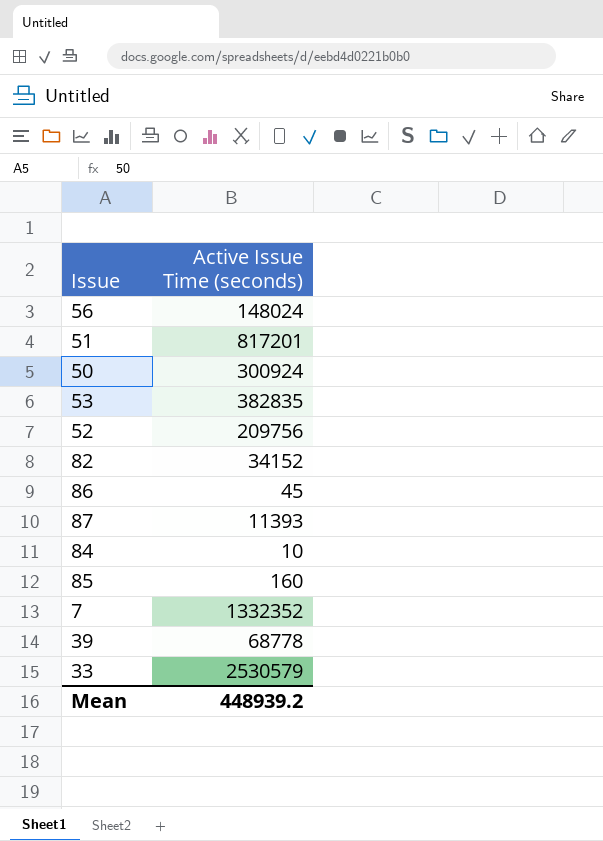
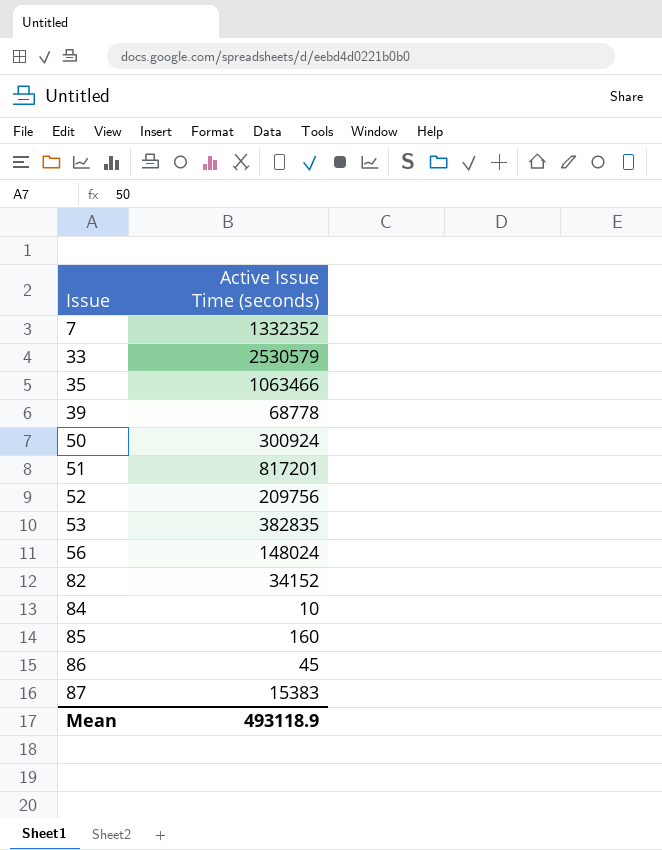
row order: none -> Issue ascending
row 35: none -> 1063466
87 | Active Issue Time (seconds): 11393 -> 15383
Mean | Active Issue Time (seconds): 448939.2 -> 493118.9

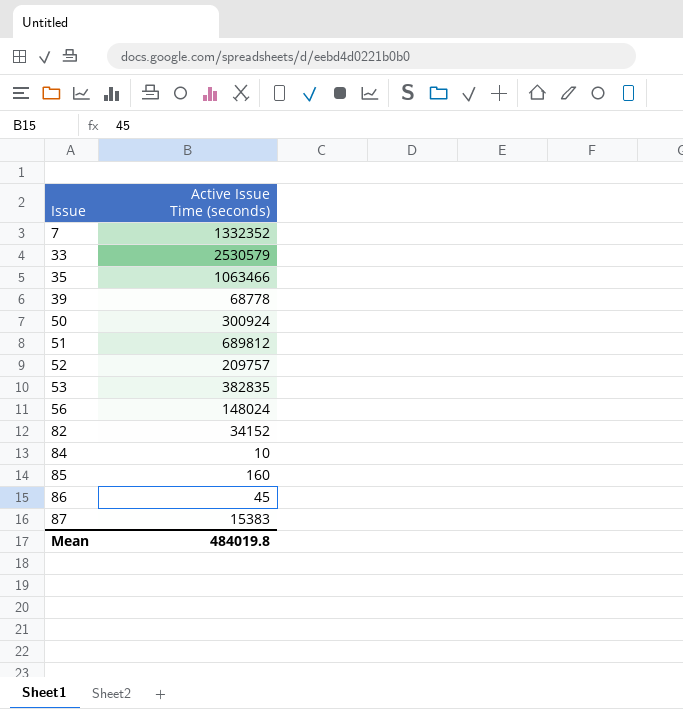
51 | Active Issue Time (seconds): 817201 -> 689812
52 | Active Issue Time (seconds): 209756 -> 209757
Mean | Active Issue Time (seconds): 493118.9 -> 484019.8

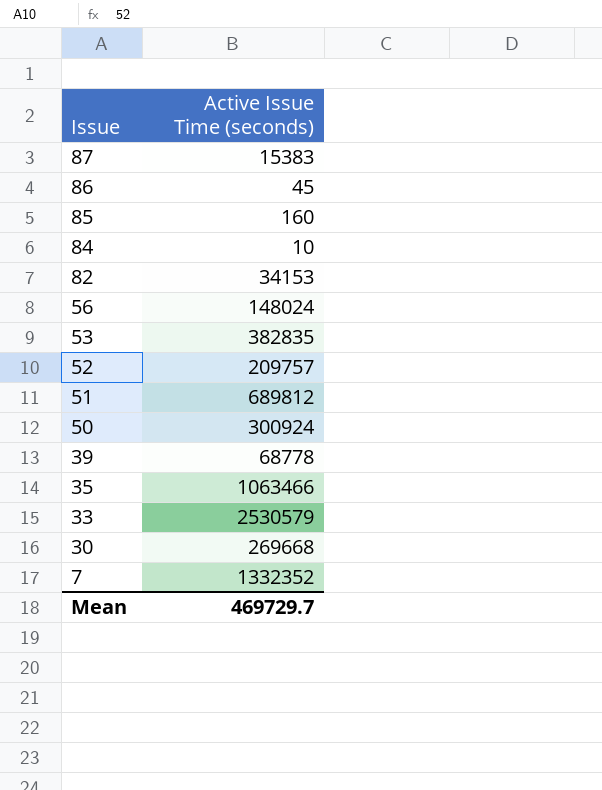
row order: Issue ascending -> Issue descending
82 | Active Issue Time (seconds): 34152 -> 34153
row 30: none -> 269668
Mean | Active Issue Time (seconds): 484019.8 -> 469729.7

